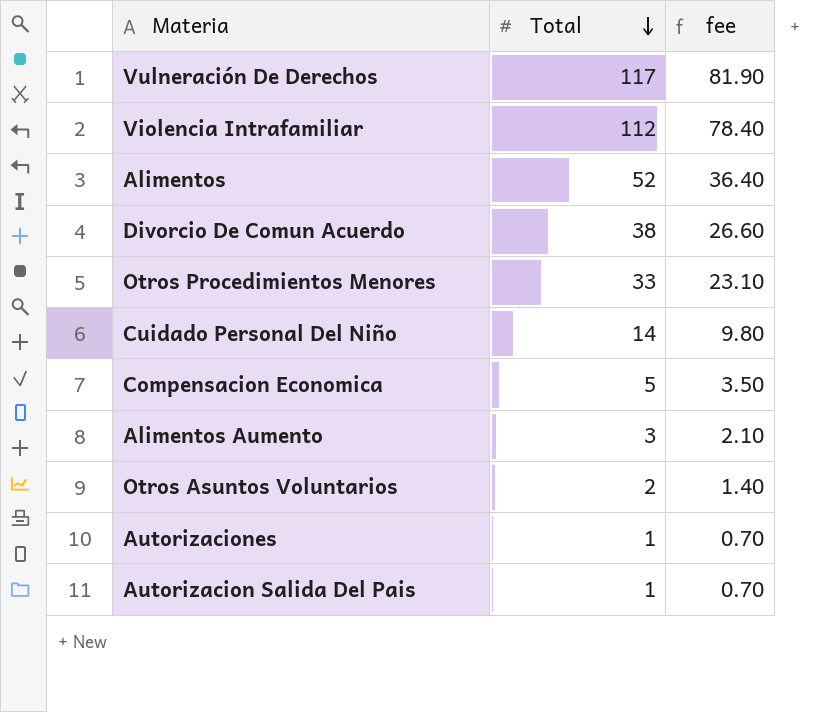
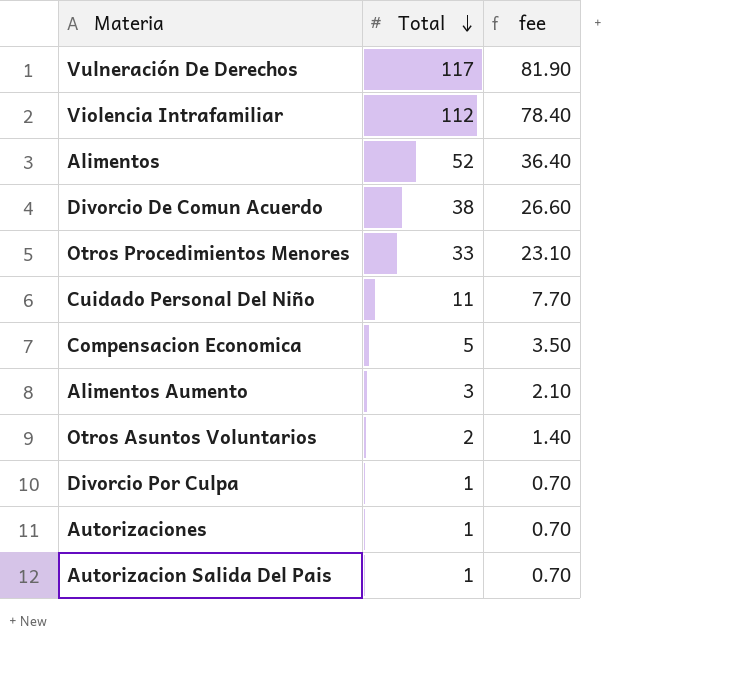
Cuidado Personal Del Niño | Total: 14 -> 11
Cuidado Personal Del Niño | fee: 9.80 -> 7.70
row Divorcio Por Culpa: none -> 1 | 0.70

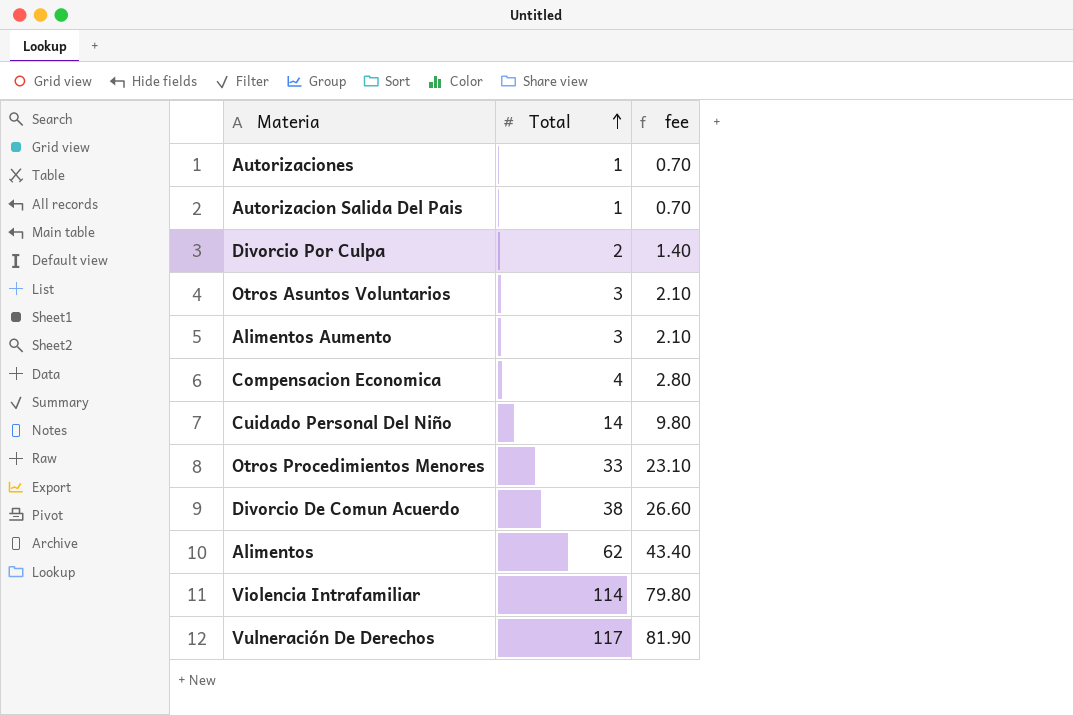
row order: Total descending -> Total ascending
Divorcio Por Culpa | Total: 1 -> 2
Divorcio Por Culpa | fee: 0.70 -> 1.40
Otros Asuntos Voluntarios | Total: 2 -> 3
Otros Asuntos Voluntarios | fee: 1.40 -> 2.10
Compensacion Economica | Total: 5 -> 4
Compensacion Economica | fee: 3.50 -> 2.80
Cuidado Personal Del Niño | Total: 11 -> 14
Cuidado Personal Del Niño | fee: 7.70 -> 9.80
Alimentos | Total: 52 -> 62
Alimentos | fee: 36.40 -> 43.40
Violencia Intrafamiliar | Total: 112 -> 114
Violencia Intrafamiliar | fee: 78.40 -> 79.80

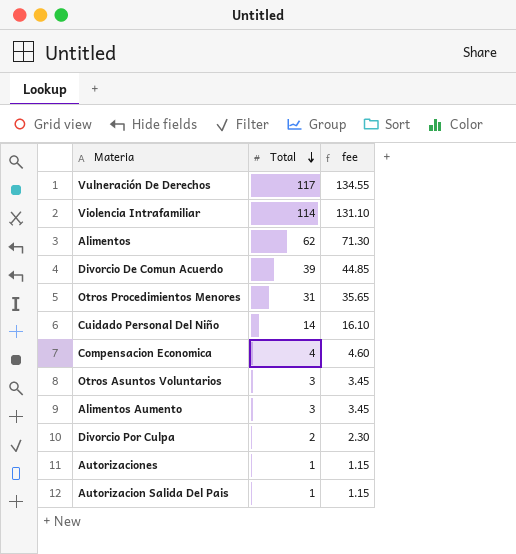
row order: Total ascending -> Total descending
column fee | formula: [Total] * 0.7 -> [Total] * 1.15
Divorcio De Comun Acuerdo | Total: 38 -> 39
Otros Procedimientos Menores | Total: 33 -> 31

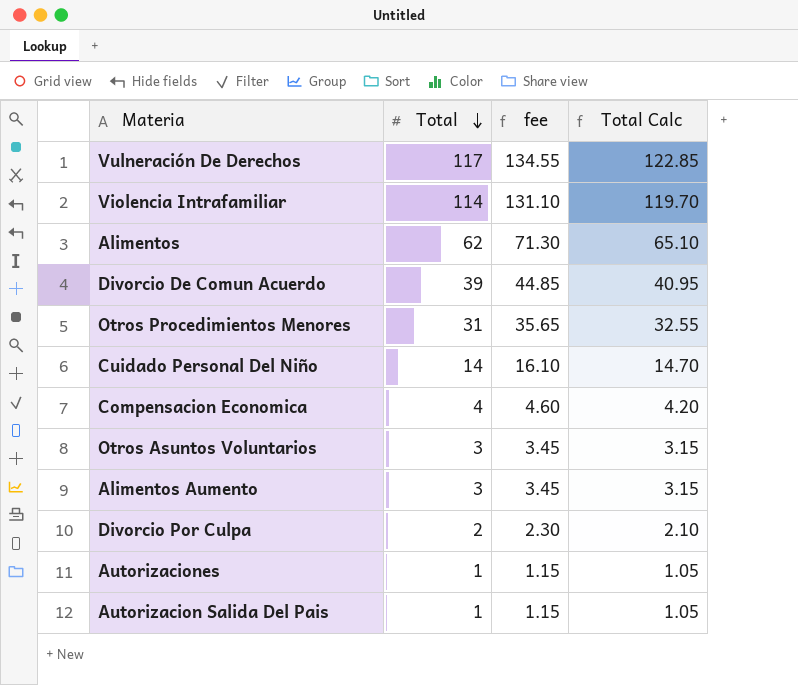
column Total Calc | formula: none -> [Total] * 1.05

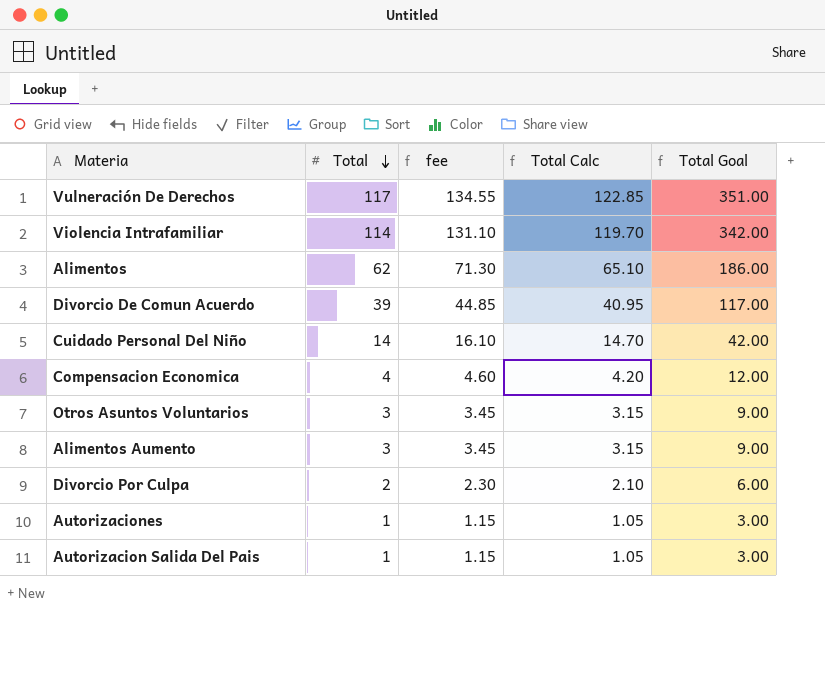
column Total Goal | formula: none -> [Total] * 3
row Otros Procedimientos Menores: 31 | 35.65 | 32.55 -> none

